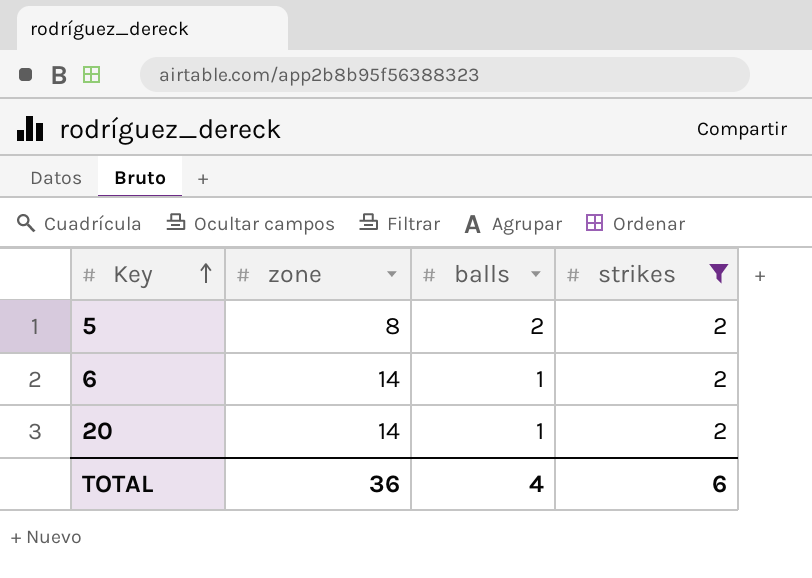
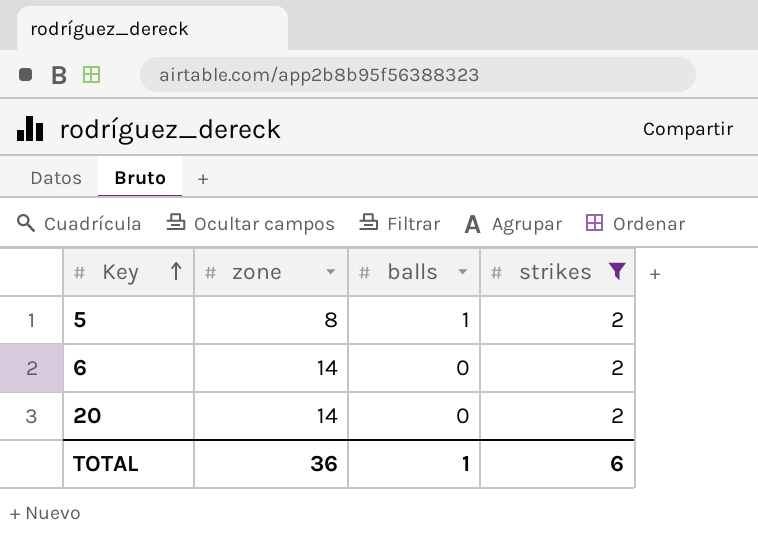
5 | balls: 2 -> 1
6 | balls: 1 -> 0
20 | balls: 1 -> 0
TOTAL | balls: 4 -> 1

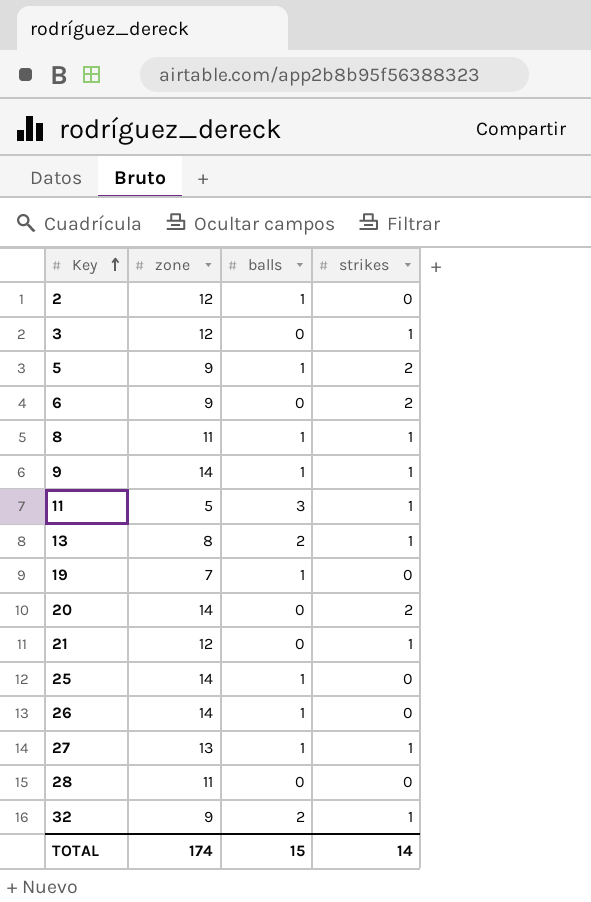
filter: strikes = 2 -> none
5 | zone: 8 -> 9
6 | zone: 14 -> 9
TOTAL | zone: 36 -> 174
TOTAL | balls: 1 -> 15
TOTAL | strikes: 6 -> 14

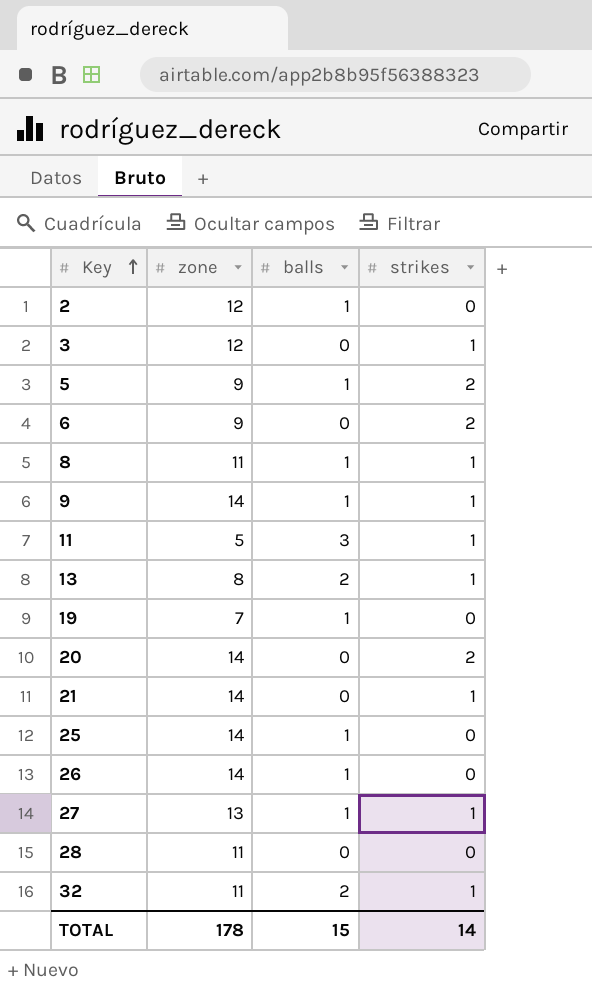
21 | zone: 12 -> 14
32 | zone: 9 -> 11
TOTAL | zone: 174 -> 178

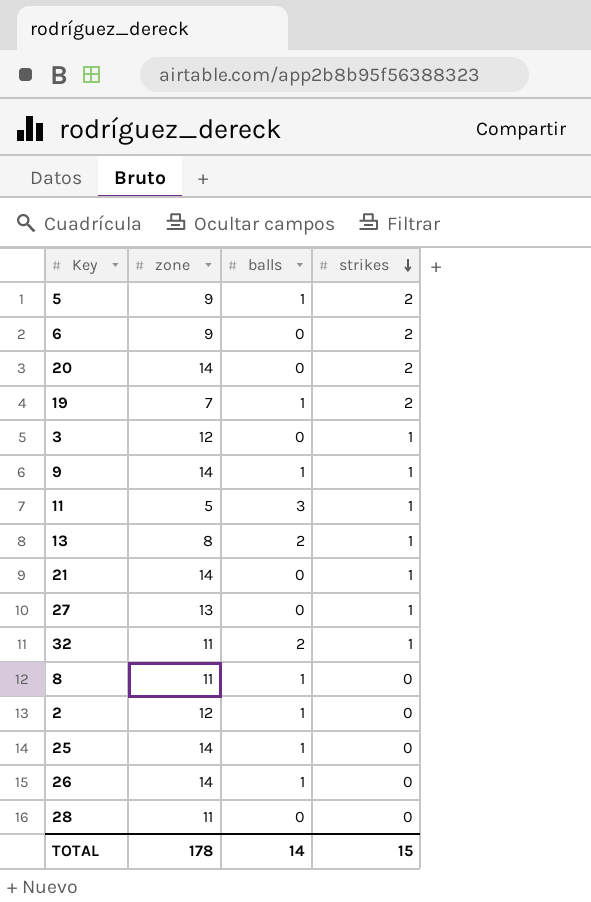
row order: Key ascending -> strikes descending
19 | strikes: 0 -> 2
27 | balls: 1 -> 0
8 | strikes: 1 -> 0
TOTAL | balls: 15 -> 14
TOTAL | strikes: 14 -> 15

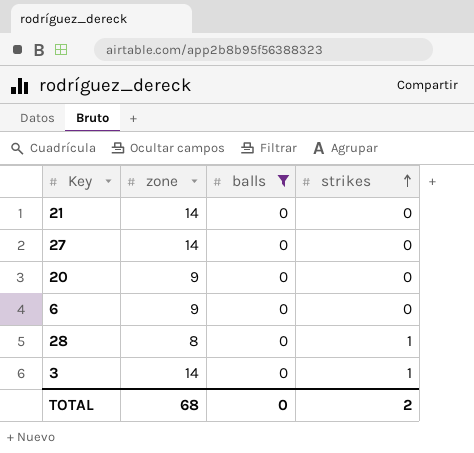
filter: none -> balls = 0
row order: strikes descending -> strikes ascending
21 | strikes: 1 -> 0
27 | zone: 13 -> 14
27 | strikes: 1 -> 0
20 | zone: 14 -> 9
20 | strikes: 2 -> 0
6 | strikes: 2 -> 0
28 | zone: 11 -> 8
28 | strikes: 0 -> 1
3 | zone: 12 -> 14
TOTAL | zone: 178 -> 68
TOTAL | balls: 14 -> 0
TOTAL | strikes: 15 -> 2

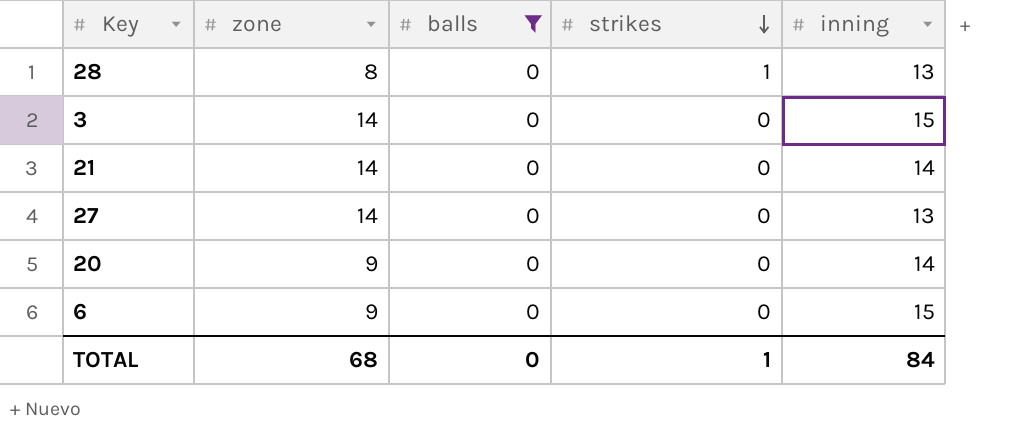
row order: strikes ascending -> strikes descending
column inning | position: none -> 5
3 | strikes: 1 -> 0
TOTAL | strikes: 2 -> 1

